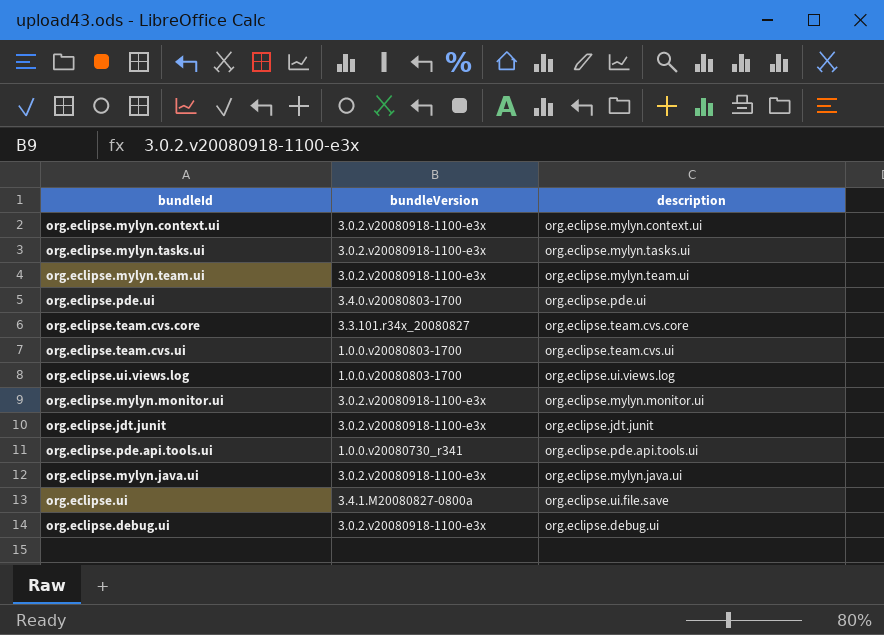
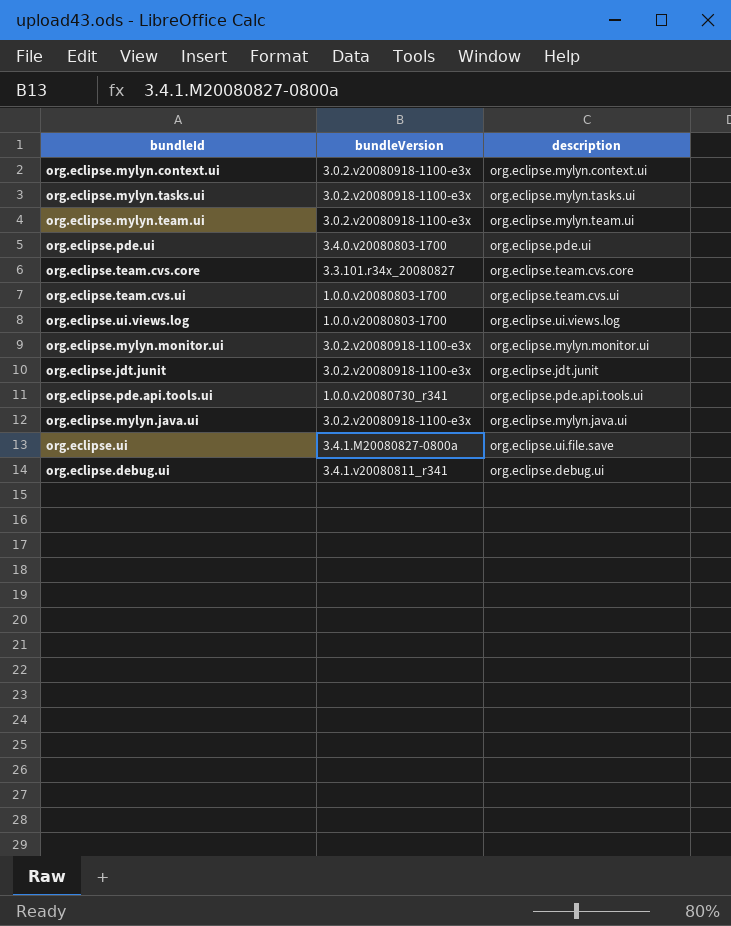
org.eclipse.debug.ui | bundleVersion: 3.0.2.v20080918-1100-e3x -> 3.4.1.v20080811_r341

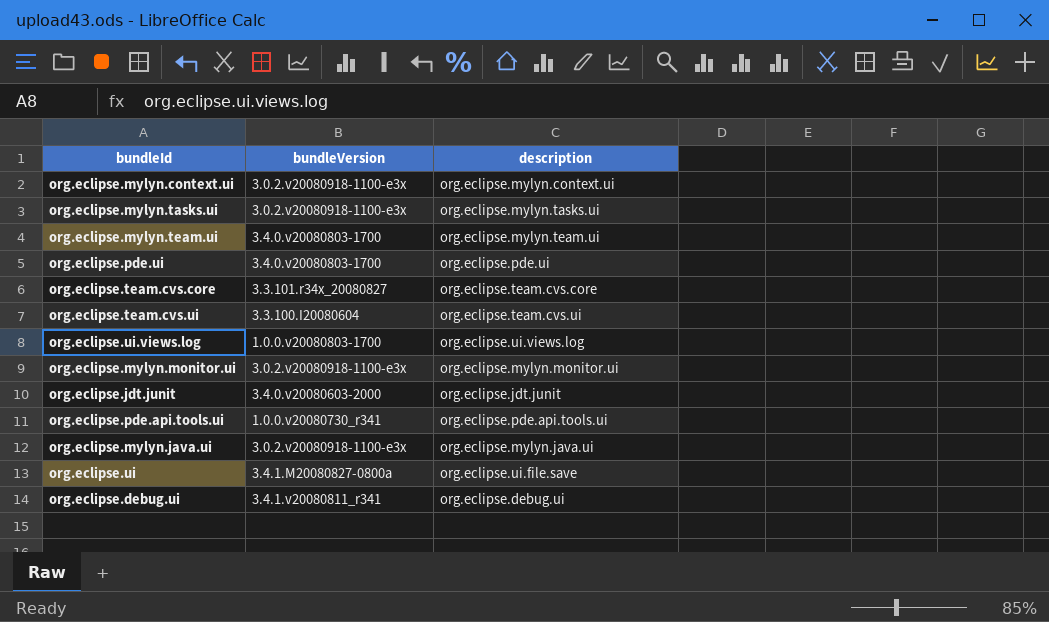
org.eclipse.mylyn.team.ui | bundleVersion: 3.0.2.v20080918-1100-e3x -> 3.4.0.v20080803-1700
org.eclipse.team.cvs.ui | bundleVersion: 1.0.0.v20080803-1700 -> 3.3.100.I20080604
org.eclipse.jdt.junit | bundleVersion: 3.0.2.v20080918-1100-e3x -> 3.4.0.v20080603-2000

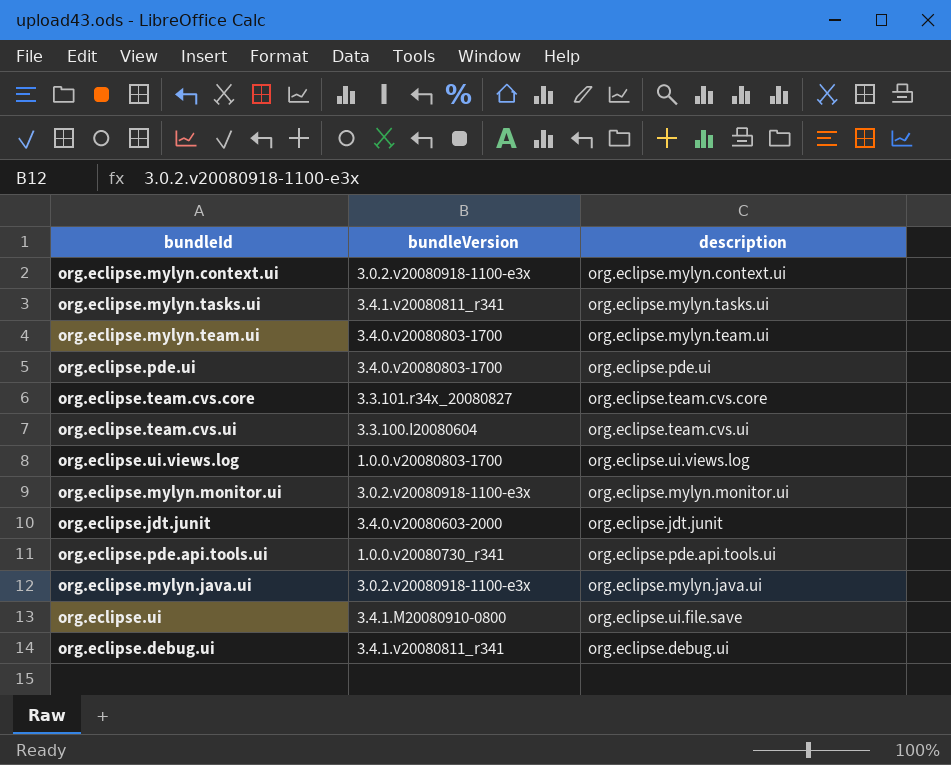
org.eclipse.mylyn.tasks.ui | bundleVersion: 3.0.2.v20080918-1100-e3x -> 3.4.1.v20080811_r341
org.eclipse.ui | bundleVersion: 3.4.1.M20080827-0800a -> 3.4.1.M20080910-0800

